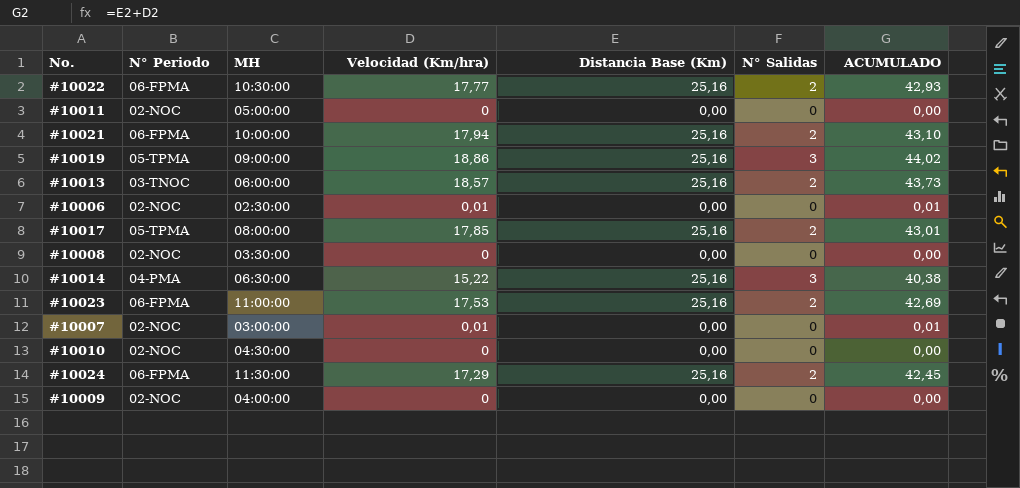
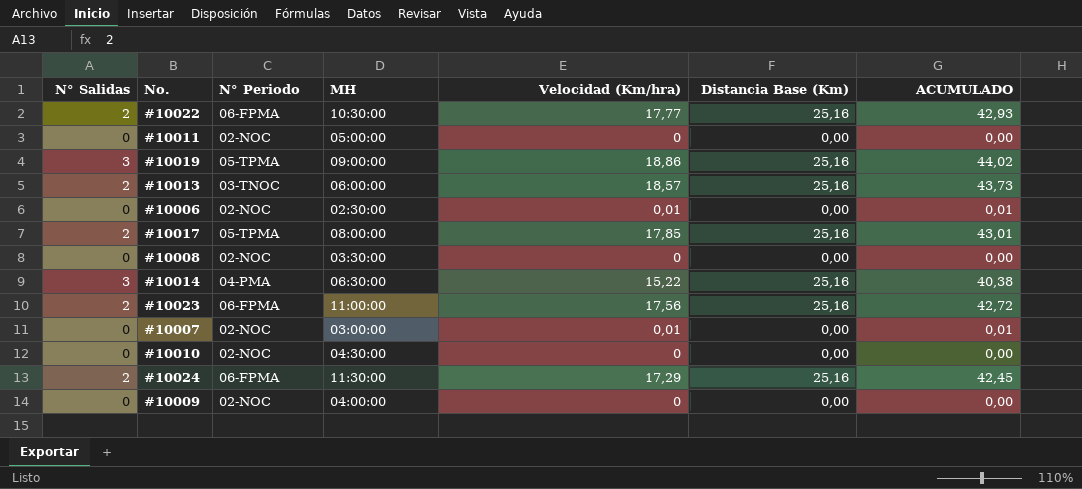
column N° Salidas | position: 6 -> 1
row #10021: 06-FPMA | 10:00:00 | 17,94 | 25,16 | 2 | 43,10 -> none
#10023 | Velocidad (Km/hra): 17,53 -> 17,56
#10023 | ACUMULADO: 42,69 -> 42,72

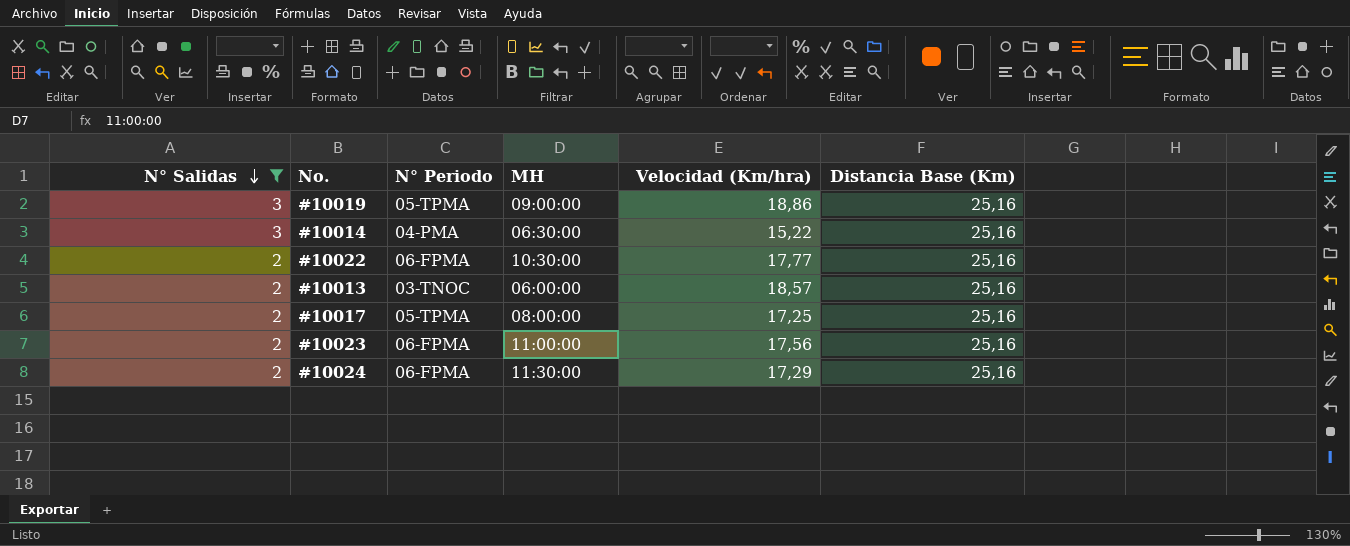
filter: none -> N° Salidas != 0
row order: none -> N° Salidas descending
column ACUMULADO | formula: [Velocidad (Km/hra)] + [Distancia Base (Km)] -> none
#10017 | Velocidad (Km/hra): 17,85 -> 17,25

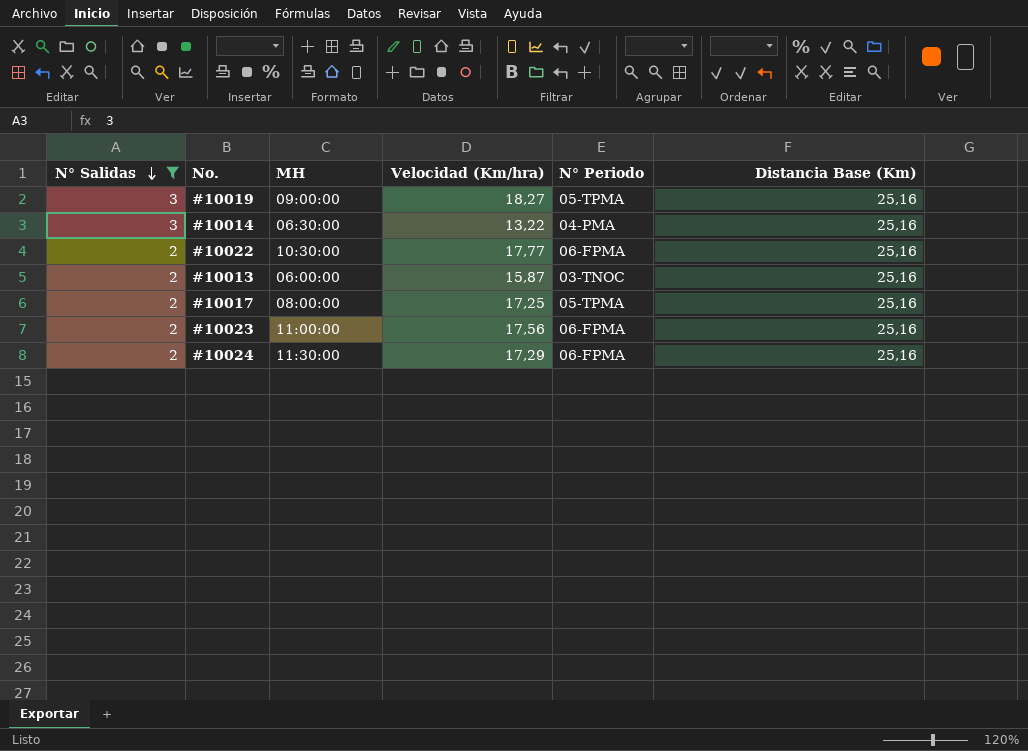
column N° Periodo | position: 3 -> 5
#10019 | Velocidad (Km/hra): 18,86 -> 18,27
#10014 | Velocidad (Km/hra): 15,22 -> 13,22
#10013 | Velocidad (Km/hra): 18,57 -> 15,87

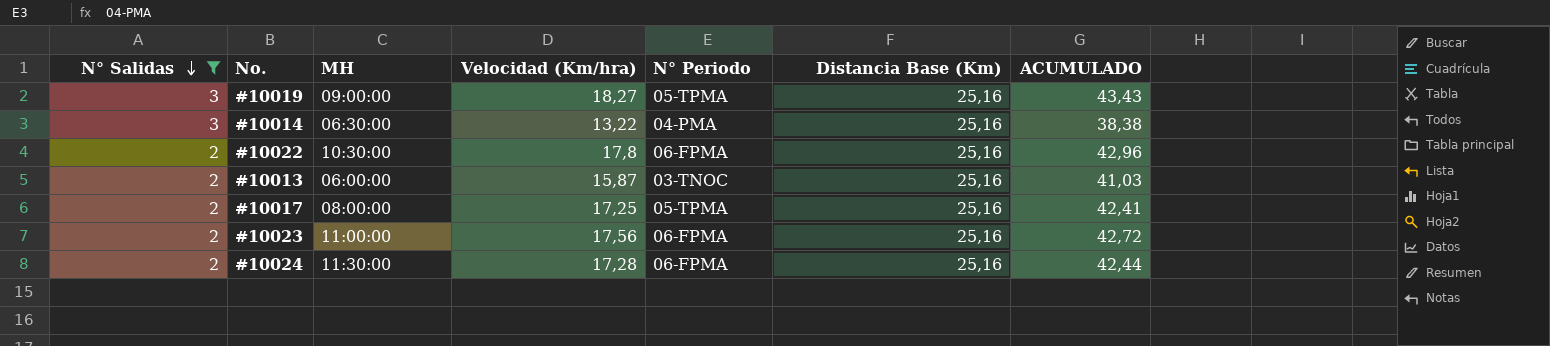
column ACUMULADO | formula: none -> [Velocidad (Km/hra)] + [Distancia Base (Km)]
#10022 | Velocidad (Km/hra): 17,77 -> 17,8
#10024 | Velocidad (Km/hra): 17,29 -> 17,28

